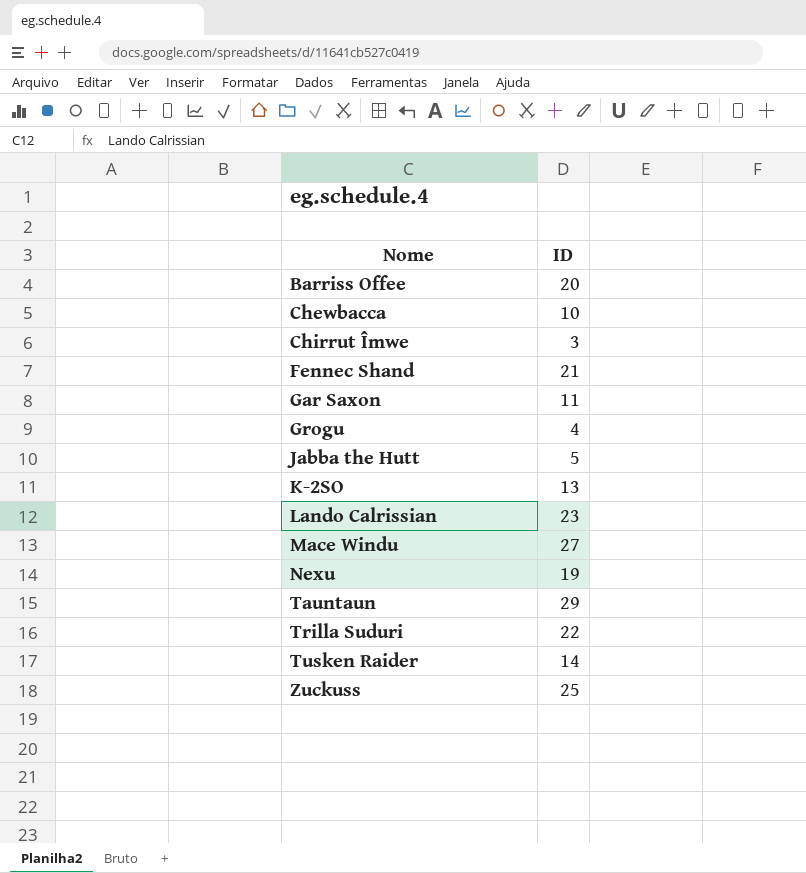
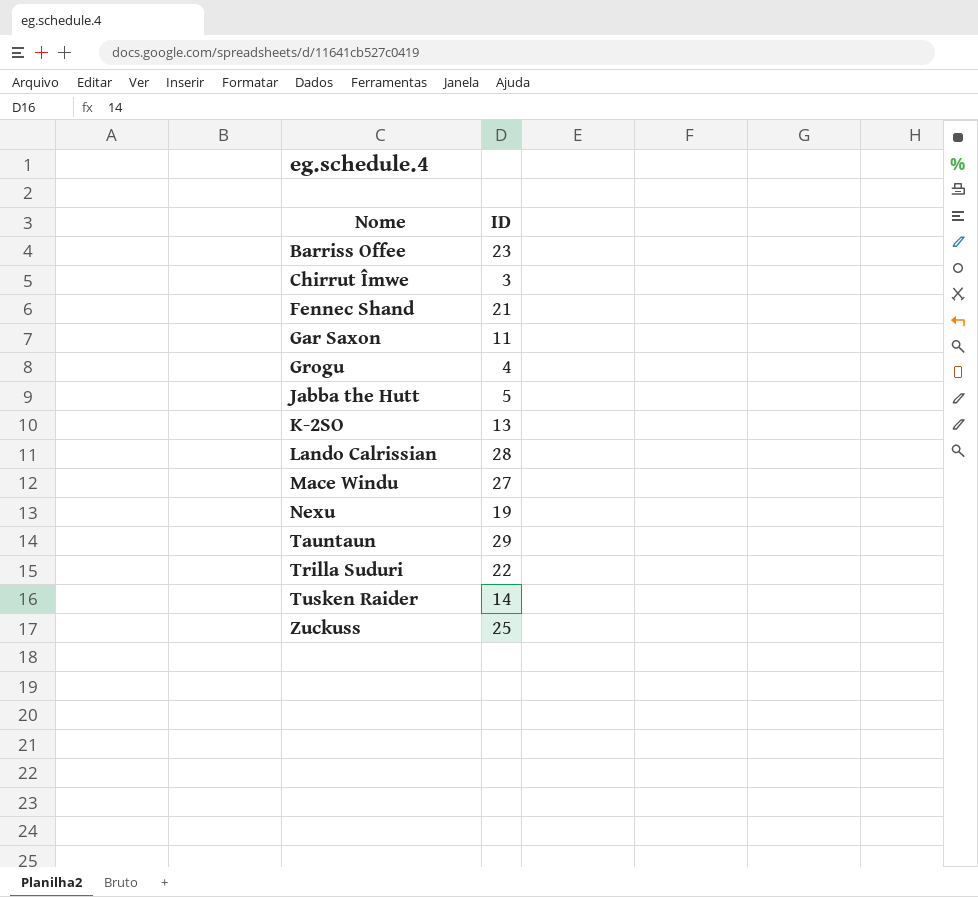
row Chewbacca: 10 -> none
Barriss Offee | ID: 20 -> 23
Lando Calrissian | ID: 23 -> 28

